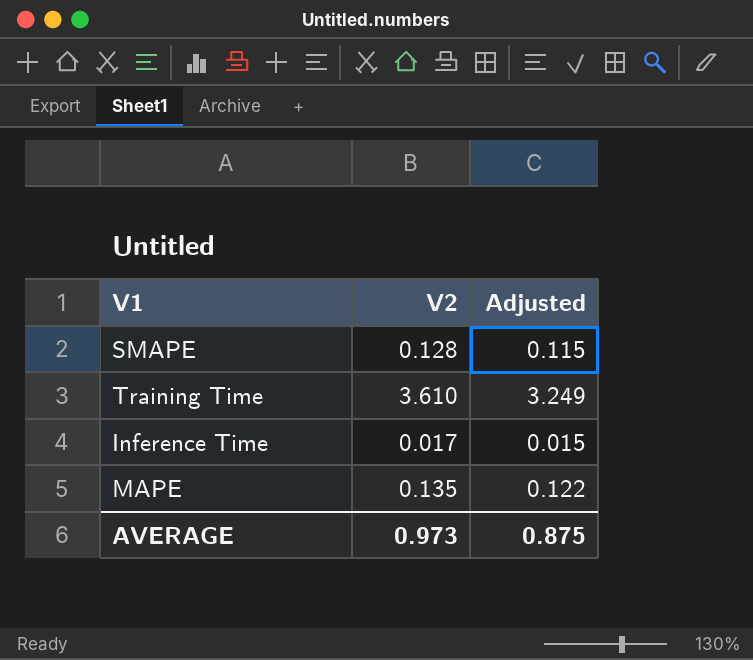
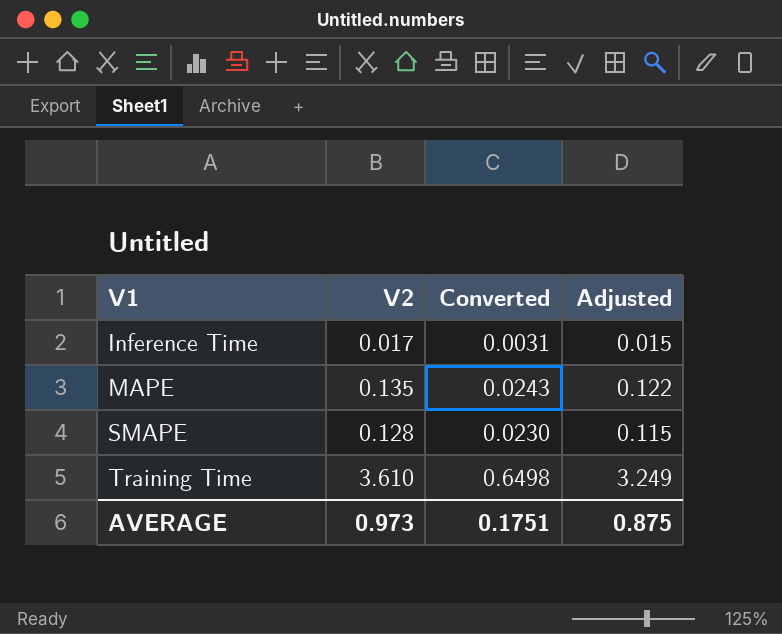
row order: none -> V1 ascending
column Converted | formula: none -> [V2] * 0.18

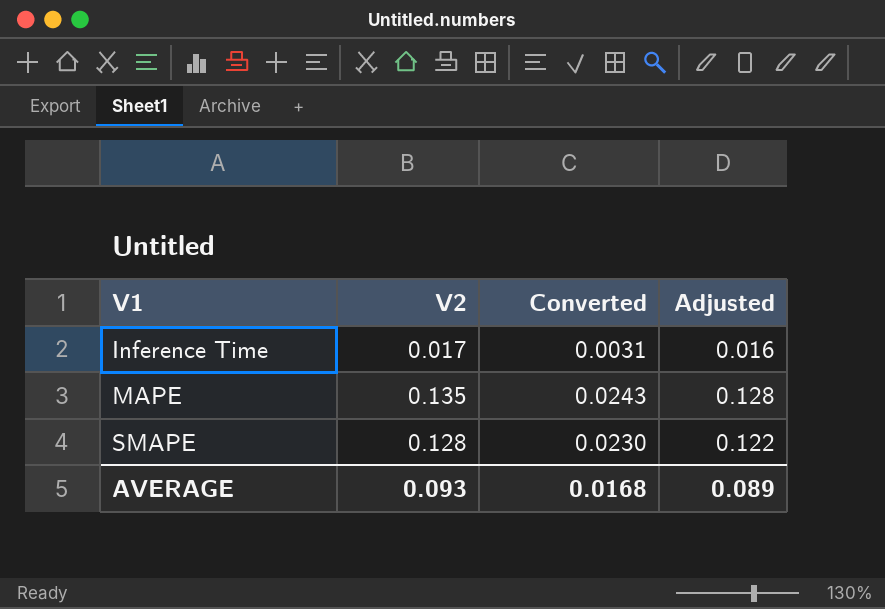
column Adjusted | formula: [V2] * 0.9 -> [V2] * 0.95
row Training Time: 3.610 | 0.6498 | 3.249 -> none
AVERAGE | V2: 0.973 -> 0.093
AVERAGE | Converted: 0.1751 -> 0.0168
AVERAGE | Adjusted: 0.875 -> 0.089

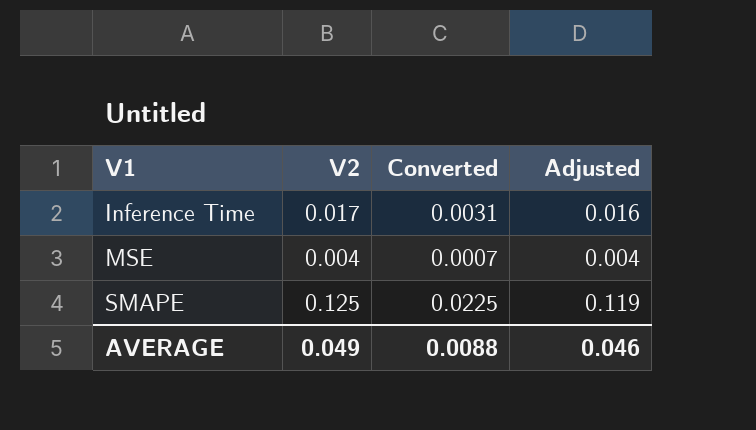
row MAPE: 0.135 | 0.0243 | 0.128 -> none
row MSE: none -> 0.004 | 0.0007 | 0.004
SMAPE | V2: 0.128 -> 0.125
SMAPE | Converted: 0.0230 -> 0.0225
SMAPE | Adjusted: 0.122 -> 0.119
AVERAGE | V2: 0.093 -> 0.049
AVERAGE | Converted: 0.0168 -> 0.0088
AVERAGE | Adjusted: 0.089 -> 0.046

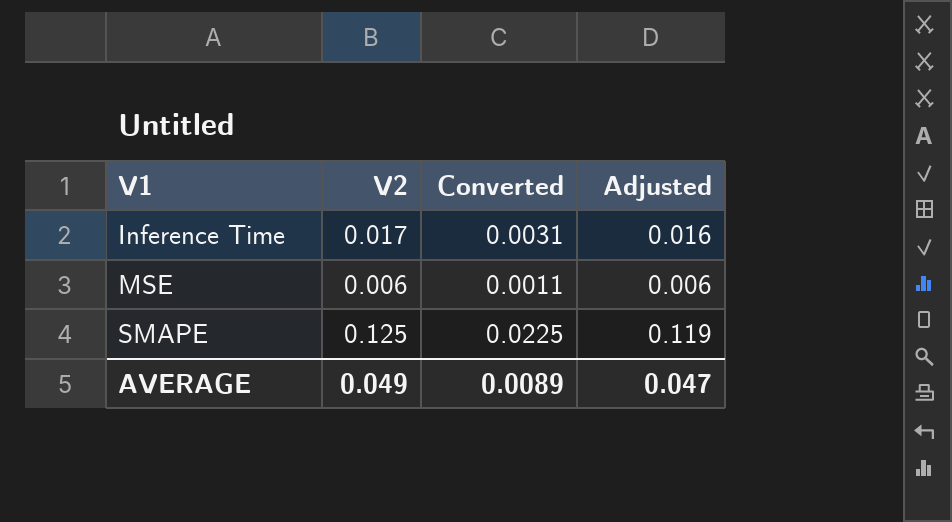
MSE | V2: 0.004 -> 0.006
MSE | Converted: 0.0007 -> 0.0011
MSE | Adjusted: 0.004 -> 0.006
AVERAGE | Converted: 0.0088 -> 0.0089
AVERAGE | Adjusted: 0.046 -> 0.047

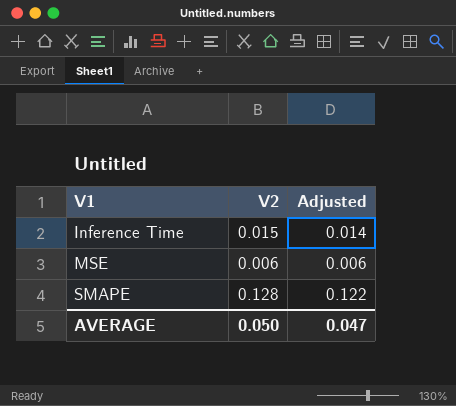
column Converted | formula: [V2] * 0.18 -> none
Inference Time | V2: 0.017 -> 0.015
Inference Time | Adjusted: 0.016 -> 0.014
SMAPE | V2: 0.125 -> 0.128
SMAPE | Adjusted: 0.119 -> 0.122
AVERAGE | V2: 0.049 -> 0.050

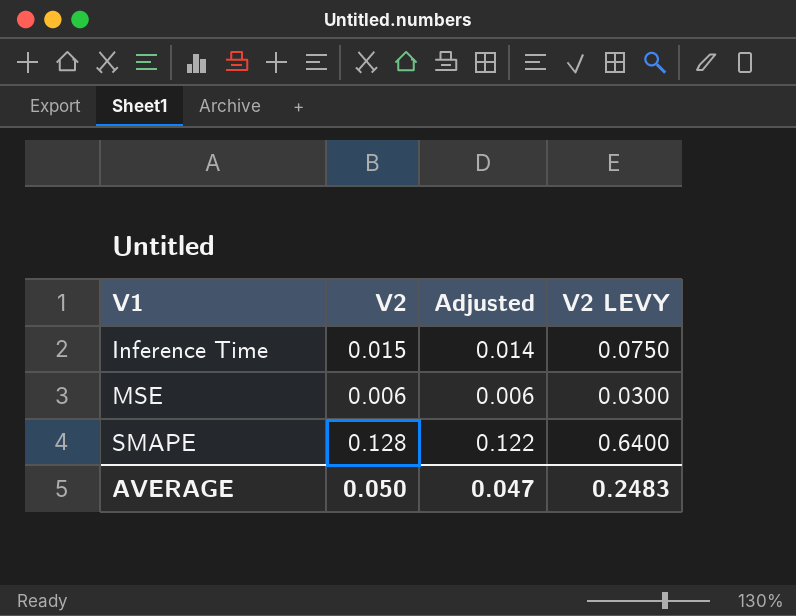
column V2 LEVY | formula: none -> [V2] * 5

